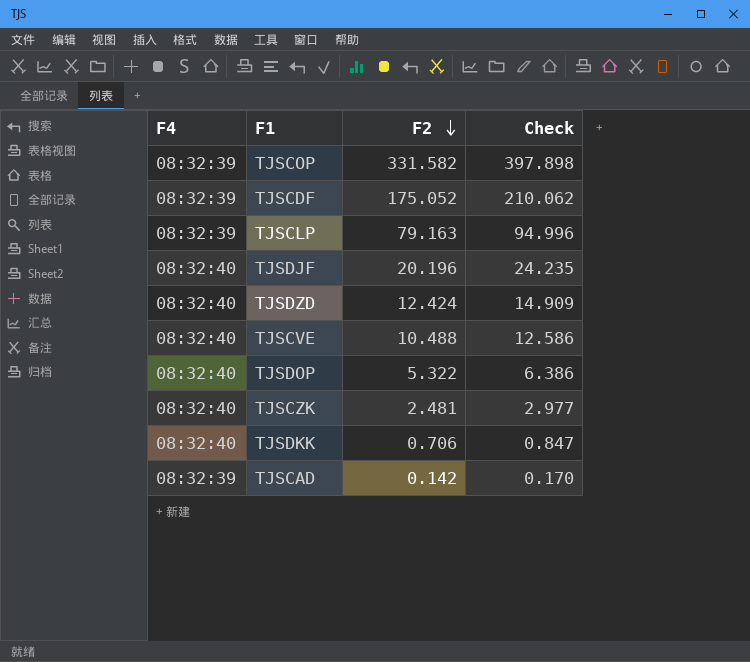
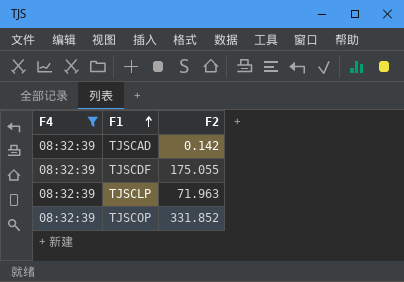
filter: none -> F4 = 08:32:39
row order: F2 descending -> F1 ascending
column Check | formula: [F2] * 1.2 -> none
TJSCDF | F2: 175.052 -> 175.055
TJSCLP | F2: 79.163 -> 71.963
TJSCOP | F2: 331.582 -> 331.852

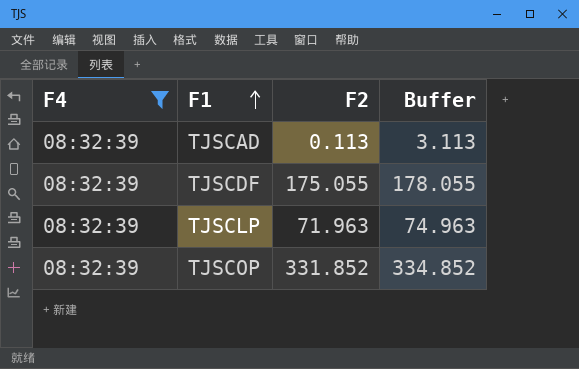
column Buffer | formula: none -> [F2] + 3
TJSCAD | F2: 0.142 -> 0.113

